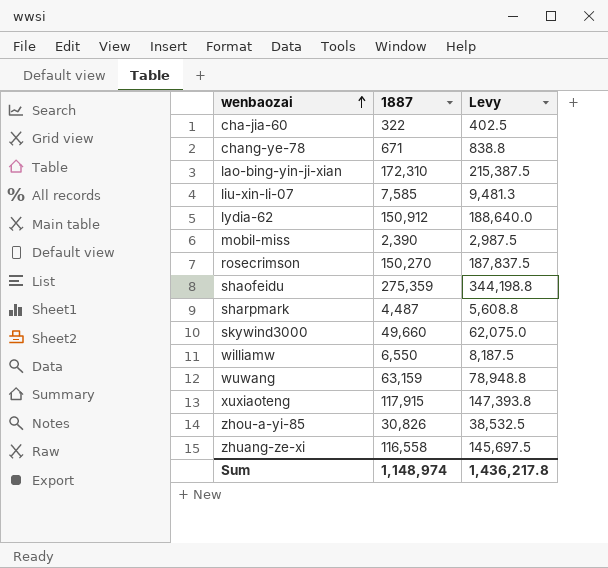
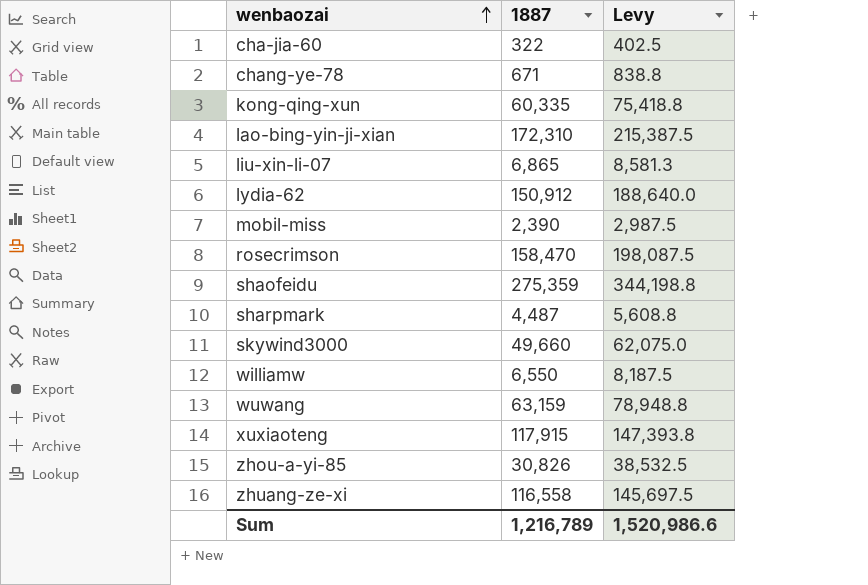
row kong-qing-xun: none -> 60,335 | 75,418.8
liu-xin-li-07 | 1887: 7,585 -> 6,865
liu-xin-li-07 | Levy: 9,481.3 -> 8,581.3
rosecrimson | 1887: 150,270 -> 158,470
rosecrimson | Levy: 187,837.5 -> 198,087.5
Sum | 1887: 1,148,974 -> 1,216,789
Sum | Levy: 1,436,217.8 -> 1,520,986.6

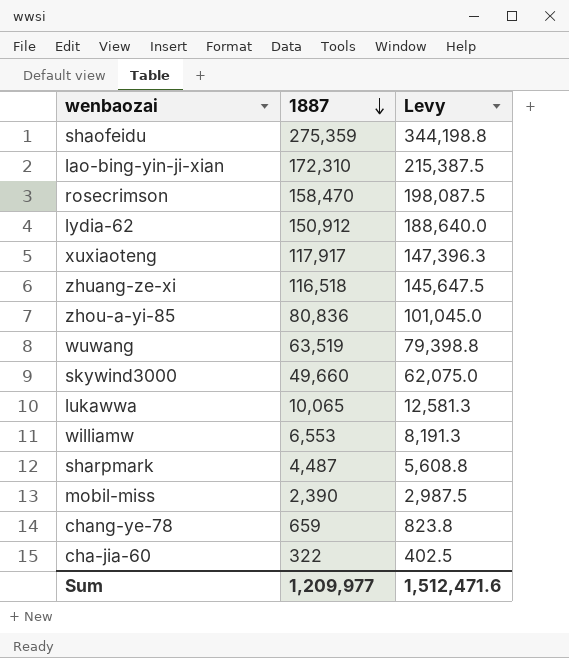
row order: wenbaozai ascending -> 1887 descending
row kong-qing-xun: 60,335 | 75,418.8 -> none
row liu-xin-li-07: 6,865 | 8,581.3 -> none
xuxiaoteng | 1887: 117,915 -> 117,917
xuxiaoteng | Levy: 147,393.8 -> 147,396.3
zhuang-ze-xi | 1887: 116,558 -> 116,518
zhuang-ze-xi | Levy: 145,697.5 -> 145,647.5
zhou-a-yi-85 | 1887: 30,826 -> 80,836
zhou-a-yi-85 | Levy: 38,532.5 -> 101,045.0
wuwang | 1887: 63,159 -> 63,519
wuwang | Levy: 78,948.8 -> 79,398.8
row lukawwa: none -> 10,065 | 12,581.3
williamw | 1887: 6,550 -> 6,553
williamw | Levy: 8,187.5 -> 8,191.3
chang-ye-78 | 1887: 671 -> 659
chang-ye-78 | Levy: 838.8 -> 823.8
Sum | 1887: 1,216,789 -> 1,209,977
Sum | Levy: 1,520,986.6 -> 1,512,471.6

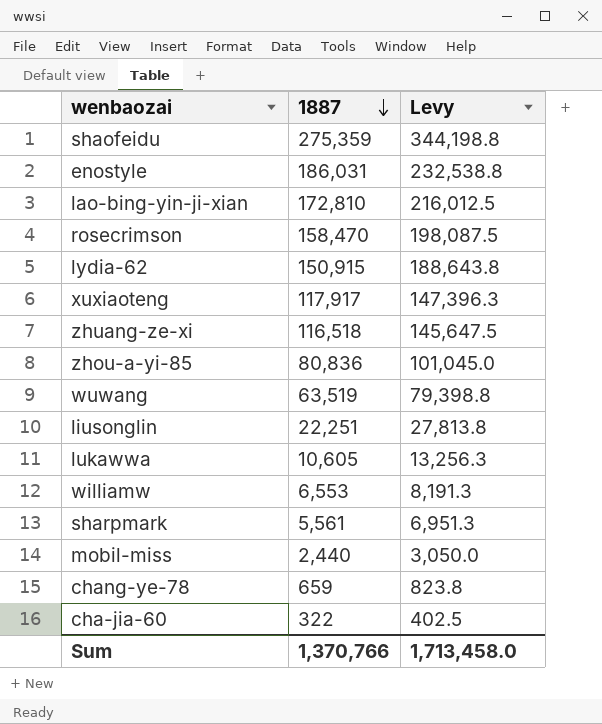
row skywind3000: 49,660 | 62,075.0 -> none
row enostyle: none -> 186,031 | 232,538.8
lao-bing-yin-ji-xian | 1887: 172,310 -> 172,810
lao-bing-yin-ji-xian | Levy: 215,387.5 -> 216,012.5
lydia-62 | 1887: 150,912 -> 150,915
lydia-62 | Levy: 188,640.0 -> 188,643.8
row liusonglin: none -> 22,251 | 27,813.8
lukawwa | 1887: 10,065 -> 10,605
lukawwa | Levy: 12,581.3 -> 13,256.3
sharpmark | 1887: 4,487 -> 5,561
sharpmark | Levy: 5,608.8 -> 6,951.3
mobil-miss | 1887: 2,390 -> 2,440
mobil-miss | Levy: 2,987.5 -> 3,050.0
Sum | 1887: 1,209,977 -> 1,370,766
Sum | Levy: 1,512,471.6 -> 1,713,458.0

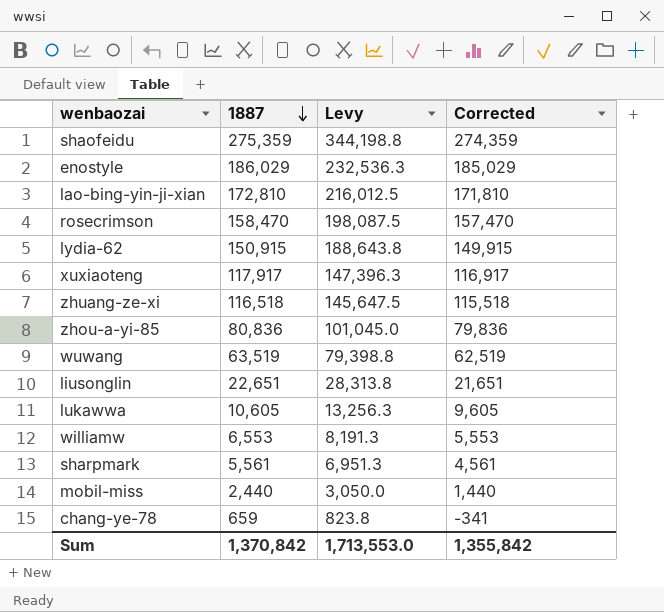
column Corrected | formula: none -> [1887] - 1000
row cha-jia-60: 322 | 402.5 -> none
enostyle | 1887: 186,031 -> 186,029
enostyle | Levy: 232,538.8 -> 232,536.3
liusonglin | 1887: 22,251 -> 22,651
liusonglin | Levy: 27,813.8 -> 28,313.8
Sum | 1887: 1,370,766 -> 1,370,842
Sum | Levy: 1,713,458.0 -> 1,713,553.0

